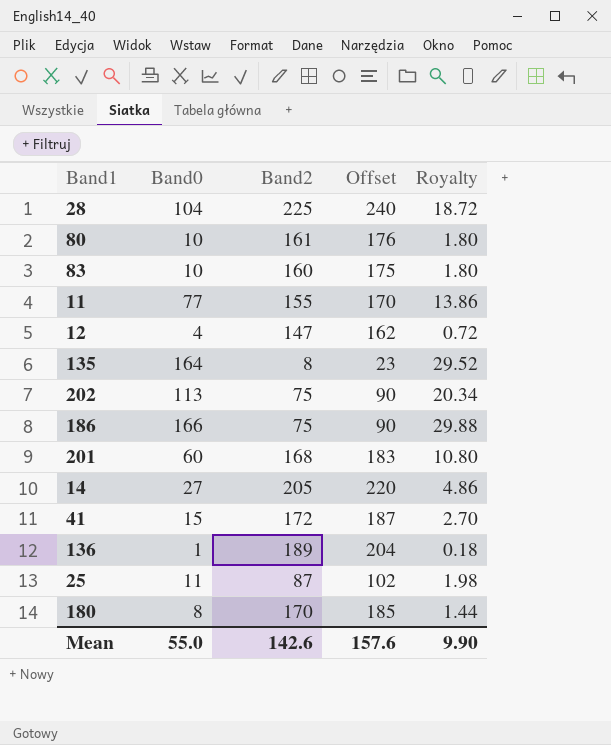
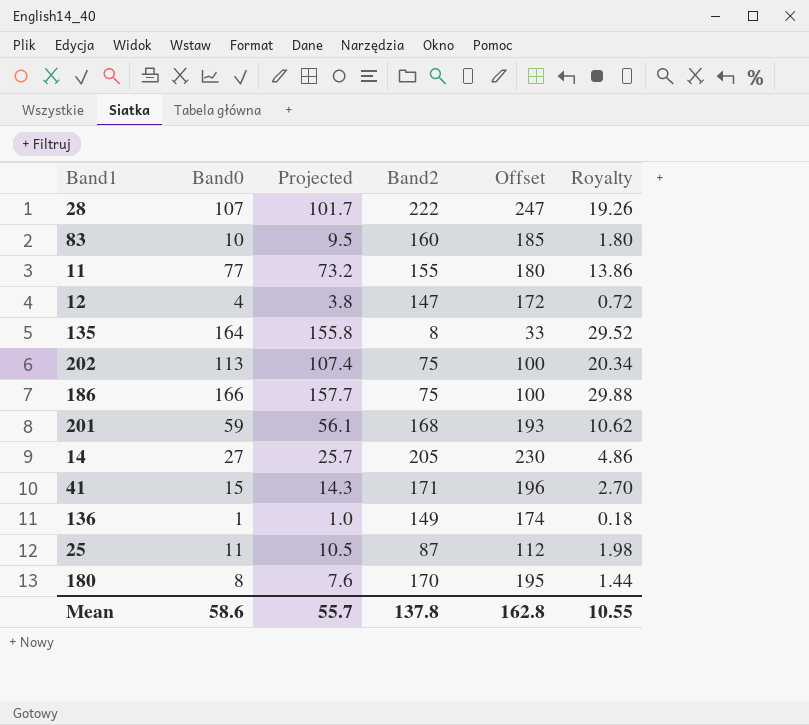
column Projected | formula: none -> [Band0] * 0.95
column Offset | formula: [Band2] + 15 -> [Band2] + 25
row 80: 10 | 161 | 176 | 1.80 -> none
28 | Band0: 104 -> 107
28 | Band2: 225 -> 222
28 | Royalty: 18.72 -> 19.26
201 | Band0: 60 -> 59
201 | Royalty: 10.80 -> 10.62
41 | Band2: 172 -> 171
136 | Band2: 189 -> 149
Mean | Band0: 55.0 -> 58.6
Mean | Band2: 142.6 -> 137.8
Mean | Offset: 157.6 -> 162.8
Mean | Royalty: 9.90 -> 10.55

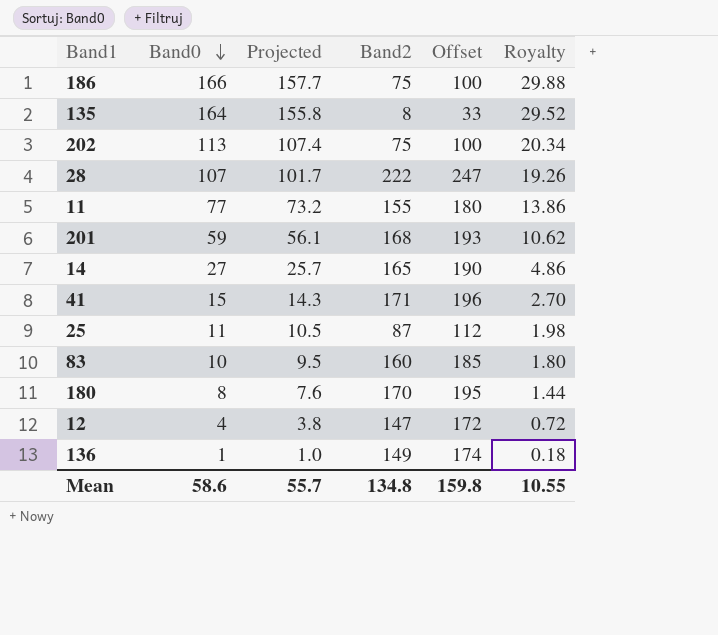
row order: none -> Band0 descending
14 | Band2: 205 -> 165
14 | Offset: 230 -> 190
Mean | Band2: 137.8 -> 134.8
Mean | Offset: 162.8 -> 159.8

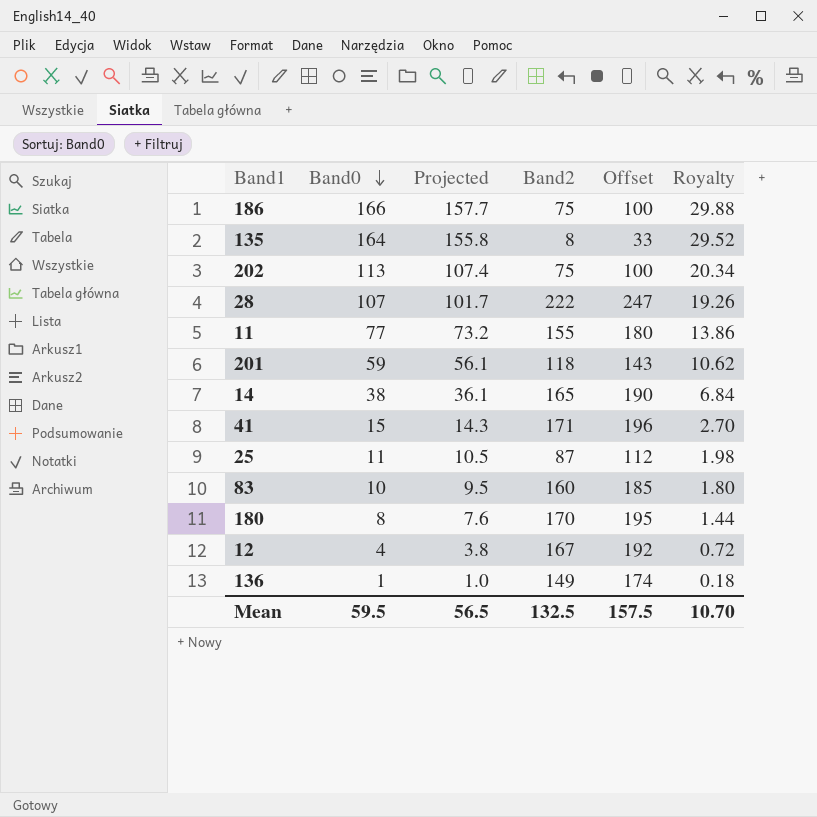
201 | Band2: 168 -> 118
201 | Offset: 193 -> 143
14 | Band0: 27 -> 38
14 | Projected: 25.7 -> 36.1
14 | Royalty: 4.86 -> 6.84
12 | Band2: 147 -> 167
12 | Offset: 172 -> 192
Mean | Band0: 58.6 -> 59.5
Mean | Projected: 55.7 -> 56.5
Mean | Band2: 134.8 -> 132.5
Mean | Offset: 159.8 -> 157.5
Mean | Royalty: 10.55 -> 10.70

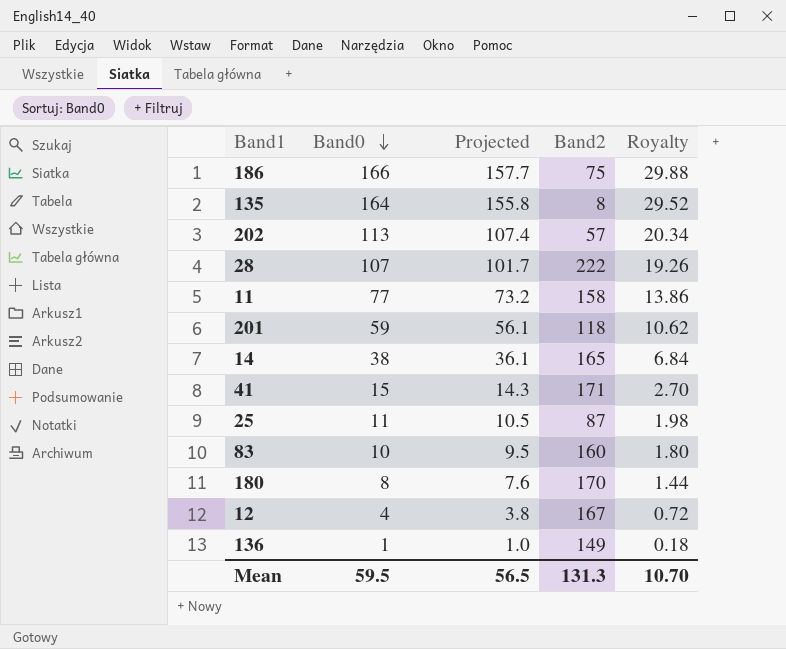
column Offset | formula: [Band2] + 25 -> none
202 | Band2: 75 -> 57
11 | Band2: 155 -> 158
Mean | Band2: 132.5 -> 131.3

